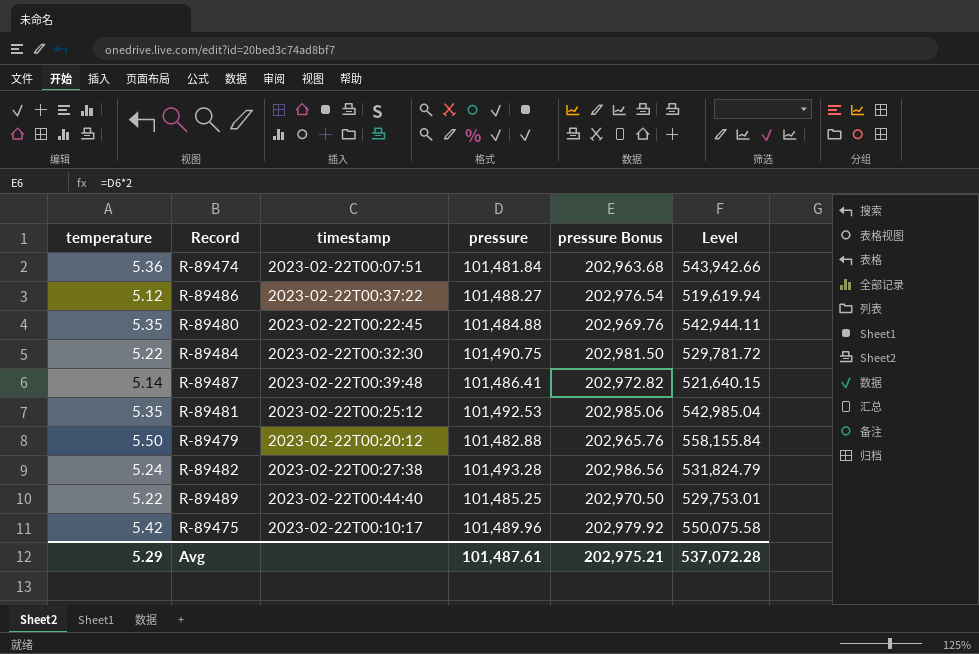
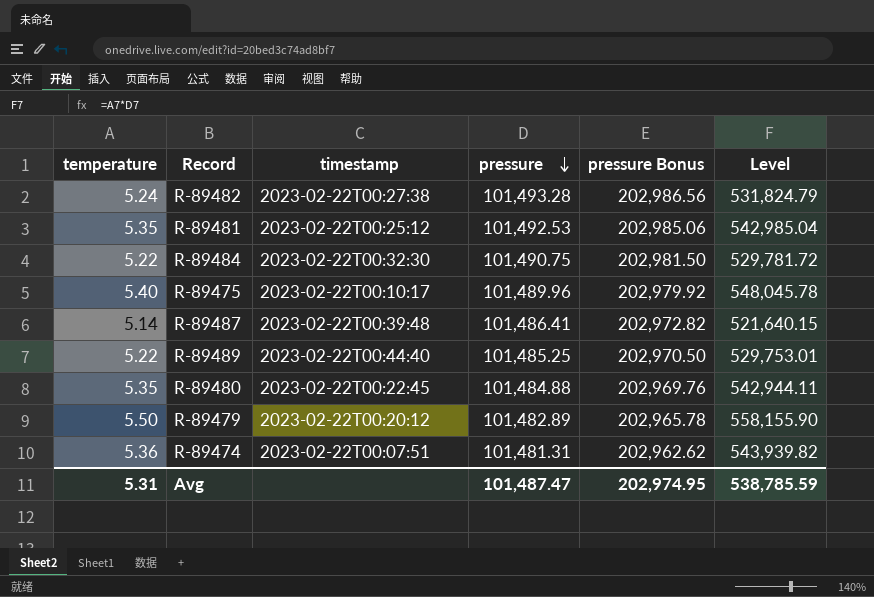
row order: none -> pressure descending
row R-89486: 5.12 | 2023-02-22T00:37:22 | 101,488.27 | 202,976.54 | 519,619.94 -> none
R-89475 | temperature: 5.42 -> 5.40
R-89475 | Level: 550,075.58 -> 548,045.78
R-89479 | pressure: 101,482.88 -> 101,482.89
R-89479 | pressure Bonus: 202,965.76 -> 202,965.78
R-89479 | Level: 558,155.84 -> 558,155.90
R-89474 | pressure: 101,481.84 -> 101,481.31
R-89474 | pressure Bonus: 202,963.68 -> 202,962.62
R-89474 | Level: 543,942.66 -> 543,939.82
Avg | temperature: 5.29 -> 5.31
Avg | pressure: 101,487.61 -> 101,487.47
Avg | pressure Bonus: 202,975.21 -> 202,974.95
Avg | Level: 537,072.28 -> 538,785.59

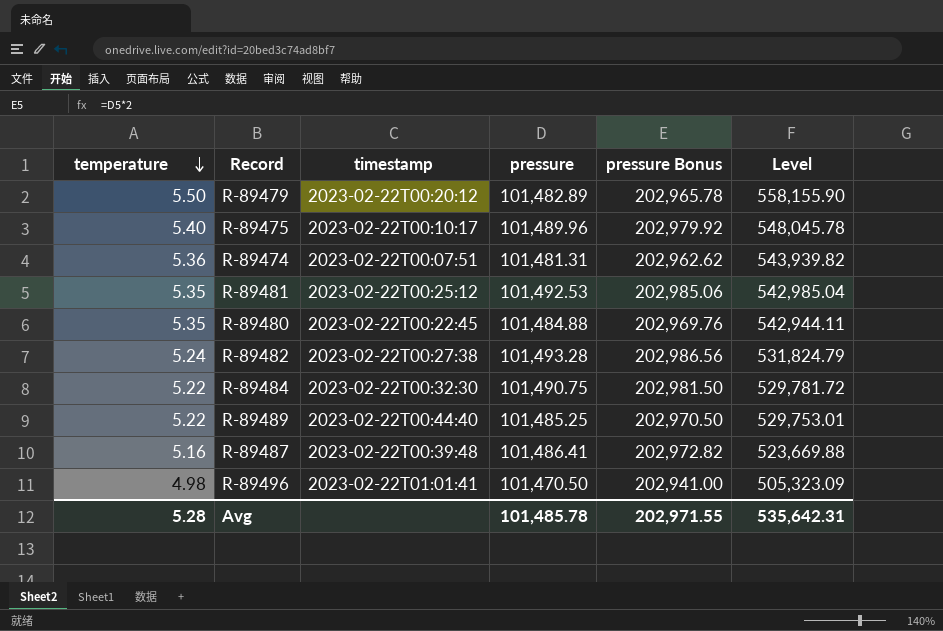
row order: pressure descending -> temperature descending
R-89487 | temperature: 5.14 -> 5.16
R-89487 | Level: 521,640.15 -> 523,669.88
row R-89496: none -> 4.98 | 2023-02-22T01:01:41 | 101,470.50 | 202,941.00 | 505,323.09
Avg | temperature: 5.31 -> 5.28
Avg | pressure: 101,487.47 -> 101,485.78
Avg | pressure Bonus: 202,974.95 -> 202,971.55
Avg | Level: 538,785.59 -> 535,642.31

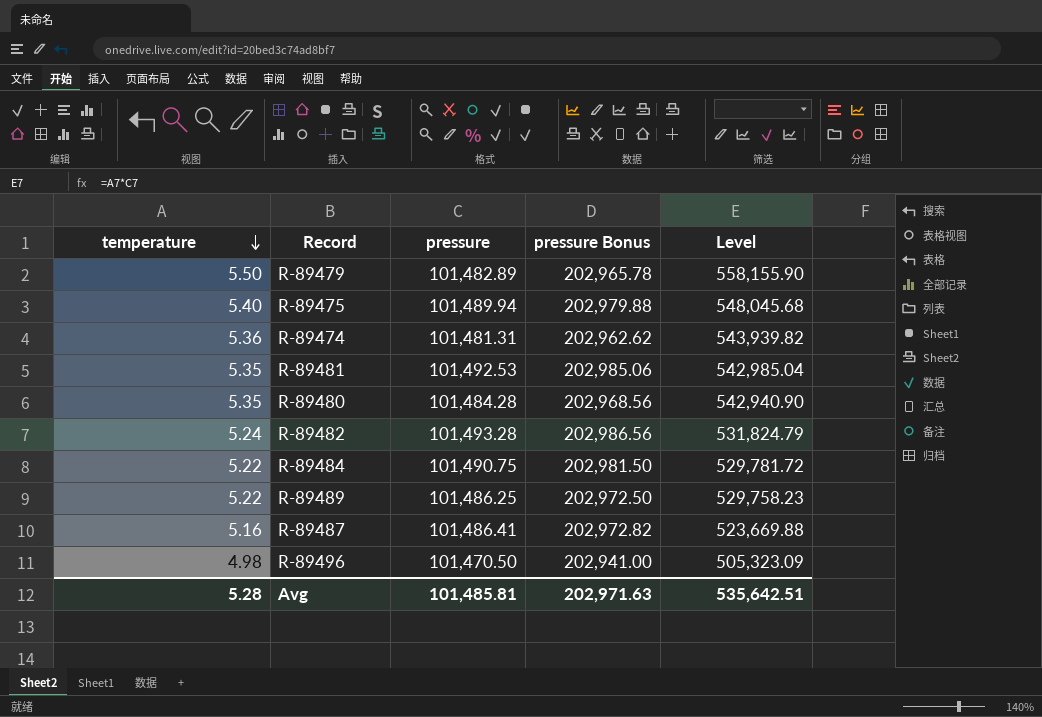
column timestamp | position: 3 -> none
R-89475 | pressure: 101,489.96 -> 101,489.94
R-89475 | pressure Bonus: 202,979.92 -> 202,979.88
R-89475 | Level: 548,045.78 -> 548,045.68
R-89480 | pressure: 101,484.88 -> 101,484.28
R-89480 | pressure Bonus: 202,969.76 -> 202,968.56
R-89480 | Level: 542,944.11 -> 542,940.90
R-89489 | pressure: 101,485.25 -> 101,486.25
R-89489 | pressure Bonus: 202,970.50 -> 202,972.50
R-89489 | Level: 529,753.01 -> 529,758.23
Avg | pressure: 101,485.78 -> 101,485.81
Avg | pressure Bonus: 202,971.55 -> 202,971.63
Avg | Level: 535,642.31 -> 535,642.51

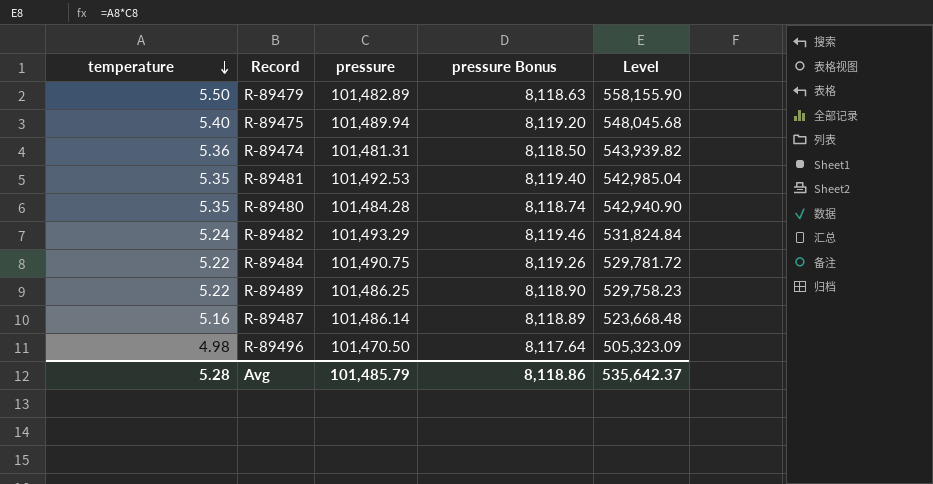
column pressure Bonus | formula: [pressure] * 2 -> [pressure] * 0.08
R-89482 | pressure: 101,493.28 -> 101,493.29
R-89482 | Level: 531,824.79 -> 531,824.84
R-89487 | pressure: 101,486.41 -> 101,486.14
R-89487 | Level: 523,669.88 -> 523,668.48
Avg | pressure: 101,485.81 -> 101,485.79
Avg | pressure Bonus: 202,971.63 -> 8,118.86
Avg | Level: 535,642.51 -> 535,642.37

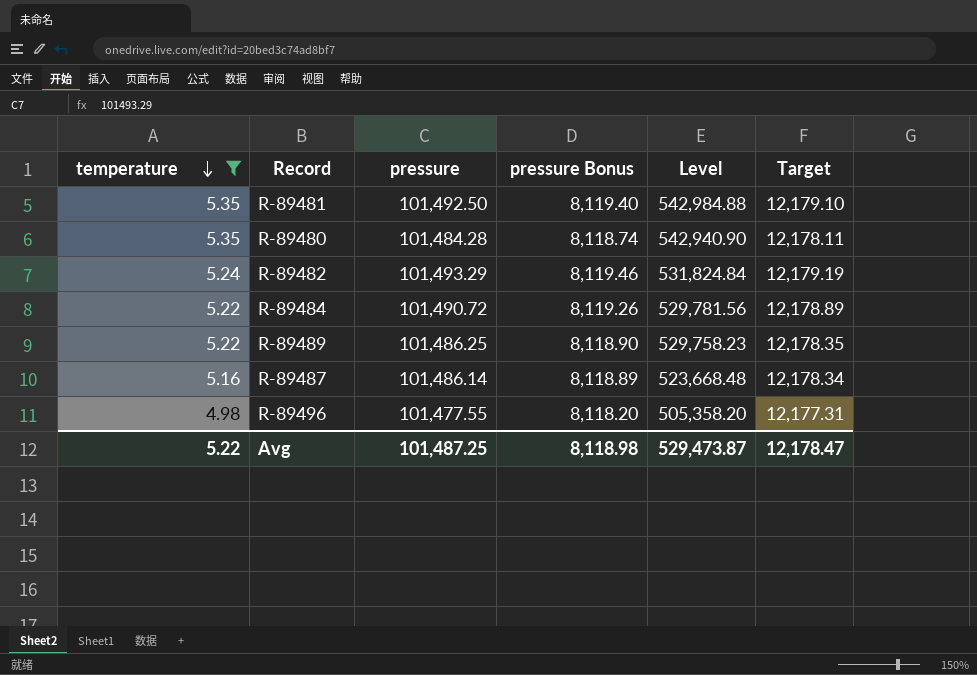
filter: none -> temperature <= 5.35
column Target | formula: none -> [pressure] * 0.12
R-89481 | pressure: 101,492.53 -> 101,492.50
R-89481 | Level: 542,985.04 -> 542,984.88
R-89484 | pressure: 101,490.75 -> 101,490.72
R-89484 | Level: 529,781.72 -> 529,781.56
R-89496 | pressure: 101,470.50 -> 101,477.55
R-89496 | pressure Bonus: 8,117.64 -> 8,118.20
R-89496 | Level: 505,323.09 -> 505,358.20
Avg | temperature: 5.28 -> 5.22
Avg | pressure: 101,485.79 -> 101,487.25
Avg | pressure Bonus: 8,118.86 -> 8,118.98
Avg | Level: 535,642.37 -> 529,473.87

